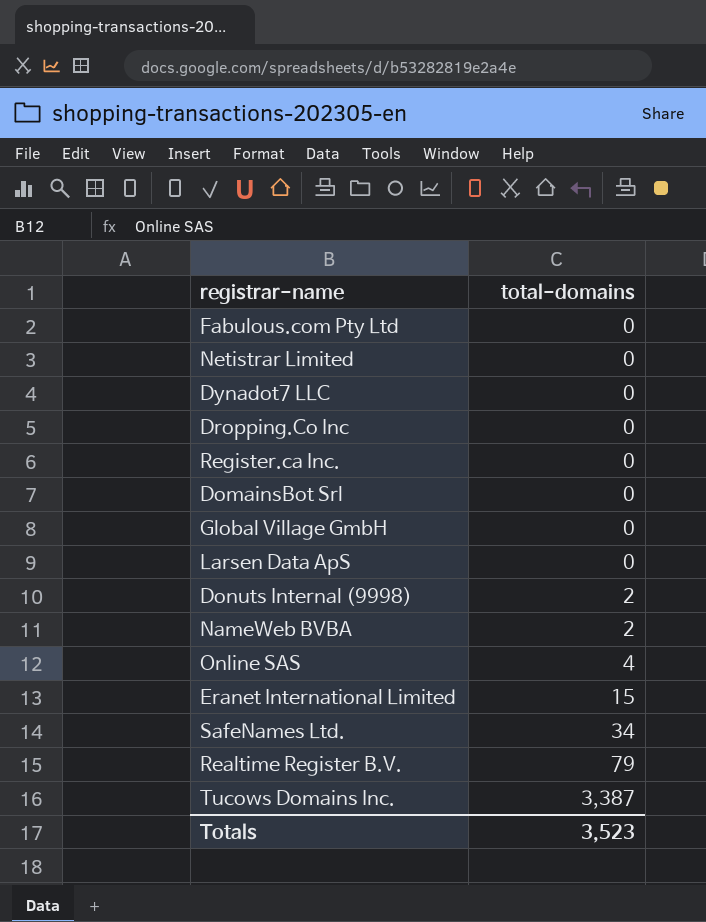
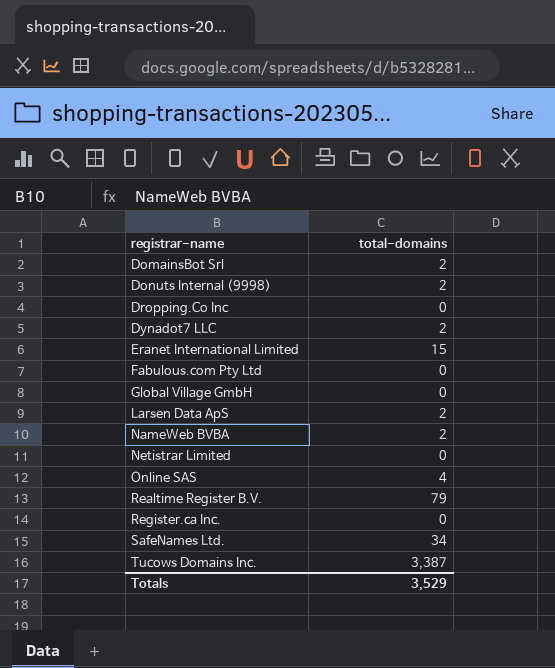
row order: total-domains ascending -> registrar-name ascending
DomainsBot Srl | total-domains: 0 -> 2
Dynadot7 LLC | total-domains: 0 -> 2
Larsen Data ApS | total-domains: 0 -> 2
Totals | total-domains: 3,523 -> 3,529

